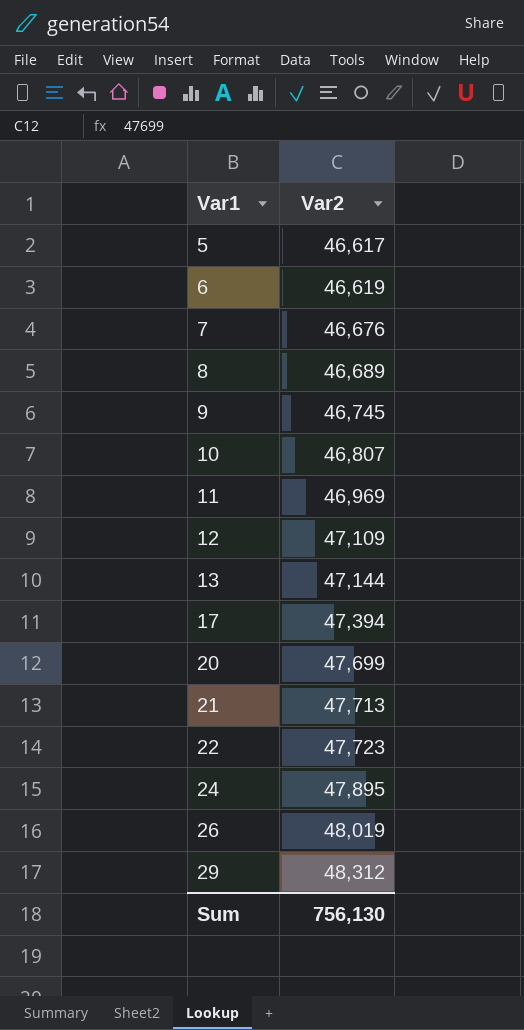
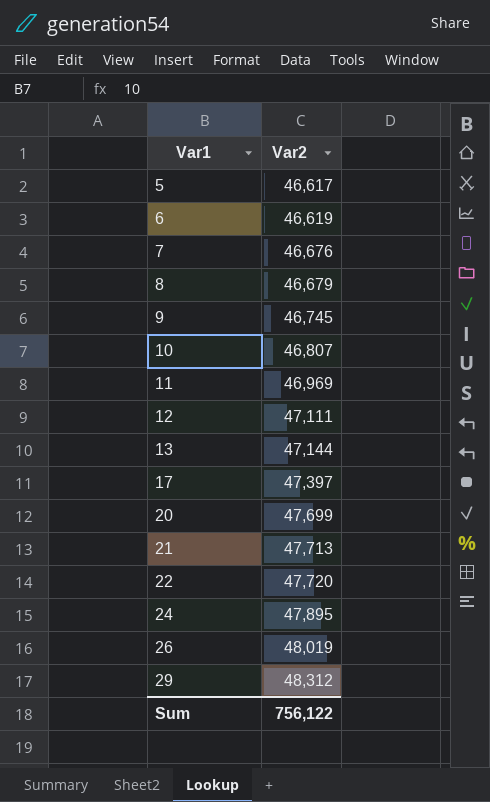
8 | Var2: 46,689 -> 46,679
12 | Var2: 47,109 -> 47,111
17 | Var2: 47,394 -> 47,397
22 | Var2: 47,723 -> 47,720
Sum | Var2: 756,130 -> 756,122

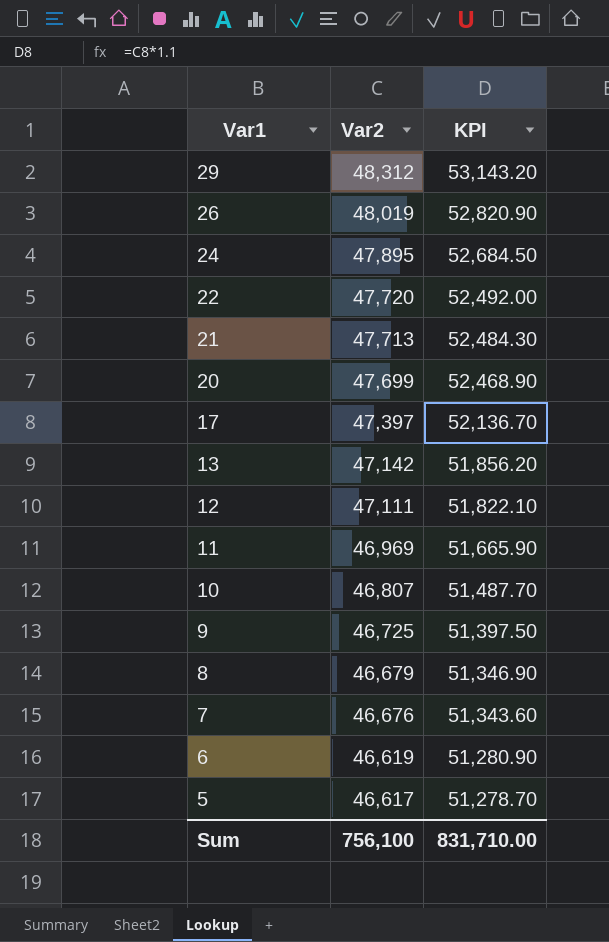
row order: Var1 ascending -> Var1 descending
column KPI | formula: none -> [Var2] * 1.1
13 | Var2: 47,144 -> 47,142
9 | Var2: 46,745 -> 46,725
Sum | Var2: 756,122 -> 756,100

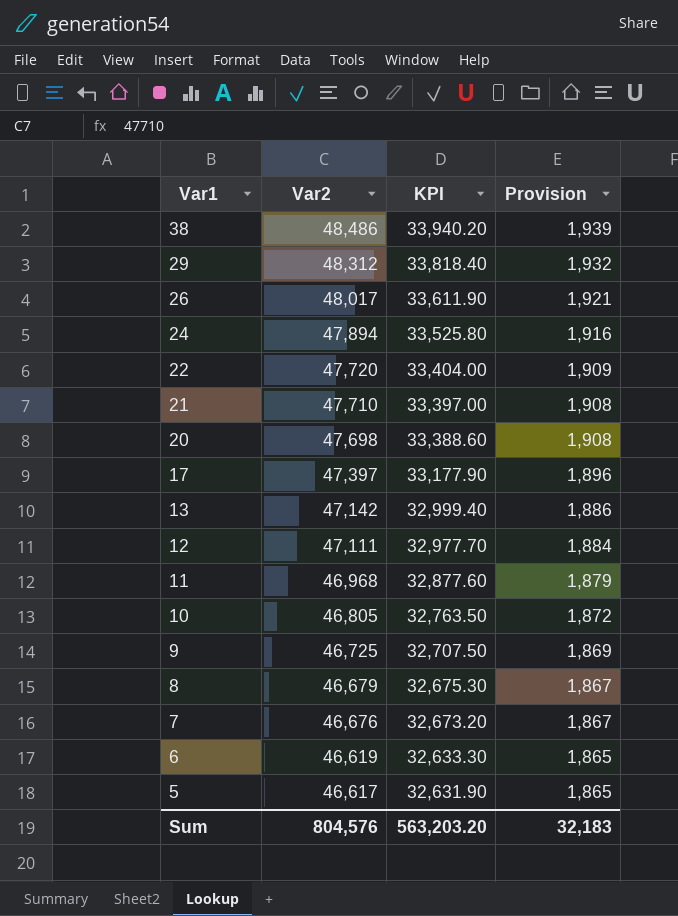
column KPI | formula: [Var2] * 1.1 -> [Var2] * 0.7
column Provision | formula: none -> [Var2] * 0.04
row 38: none -> 48,486 | 33,940.20 | 1,939
26 | Var2: 48,019 -> 48,017
24 | Var2: 47,895 -> 47,894
21 | Var2: 47,713 -> 47,710
20 | Var2: 47,699 -> 47,698
11 | Var2: 46,969 -> 46,968
10 | Var2: 46,807 -> 46,805
Sum | Var2: 756,100 -> 804,576
Sum | KPI: 831,710.00 -> 563,203.20

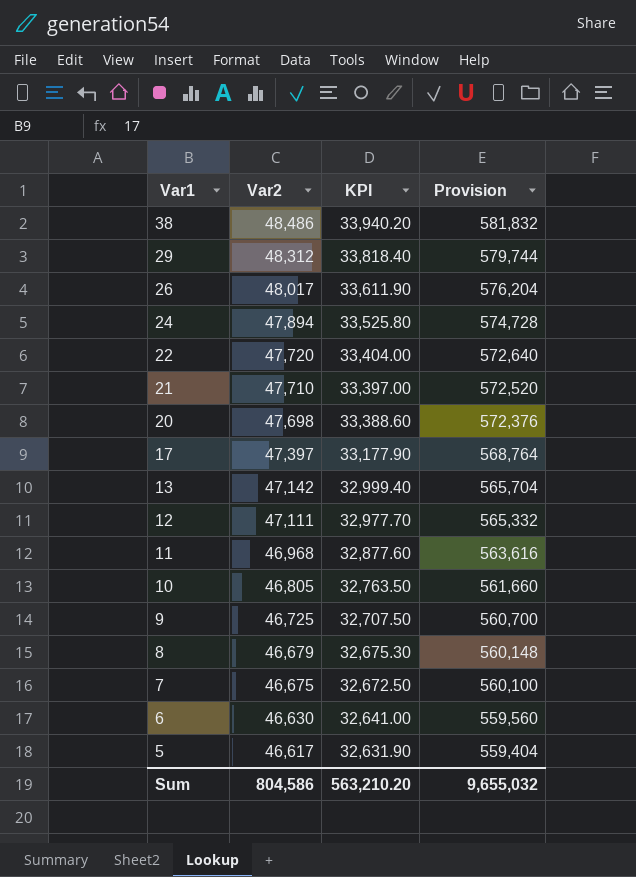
column Provision | formula: [Var2] * 0.04 -> [Var2] * 12
7 | Var2: 46,676 -> 46,675
7 | KPI: 32,673.20 -> 32,672.50
6 | Var2: 46,619 -> 46,630
6 | KPI: 32,633.30 -> 32,641.00
Sum | Var2: 804,576 -> 804,586
Sum | KPI: 563,203.20 -> 563,210.20
Sum | Provision: 32,183 -> 9,655,032

